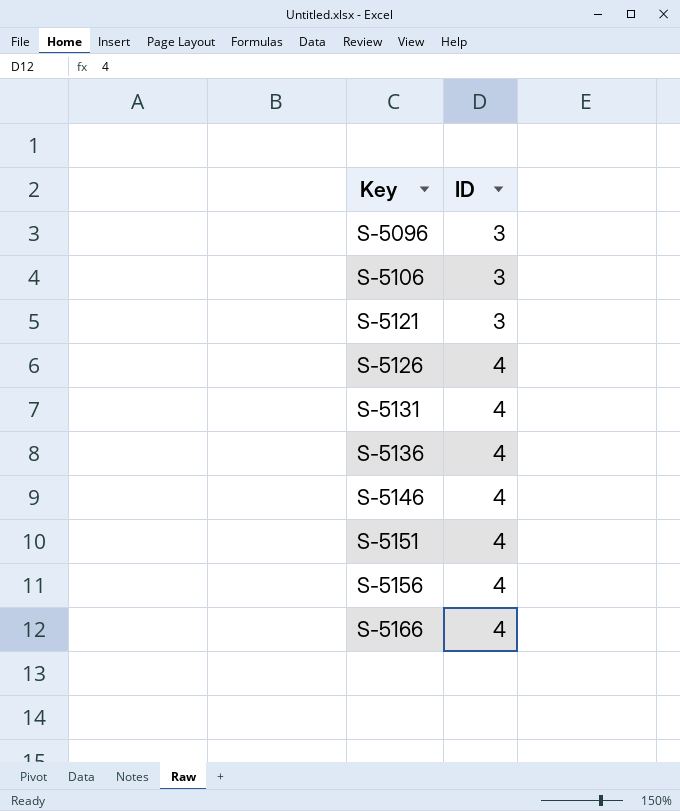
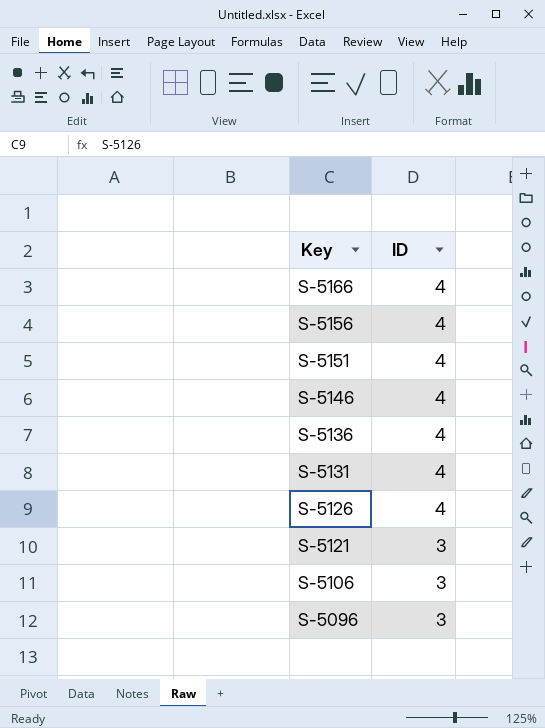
row order: Key ascending -> Key descending

